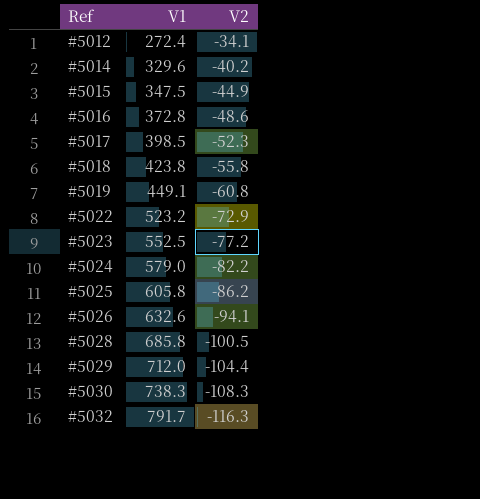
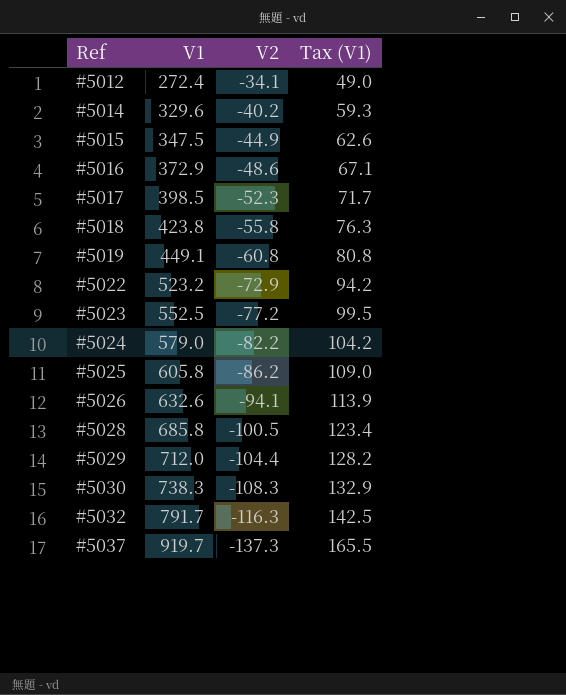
column Tax (V1) | formula: none -> [V1] * 0.18
#5016 | V1: 372.8 -> 372.9
row #5037: none -> 919.7 | -137.3 | 165.5

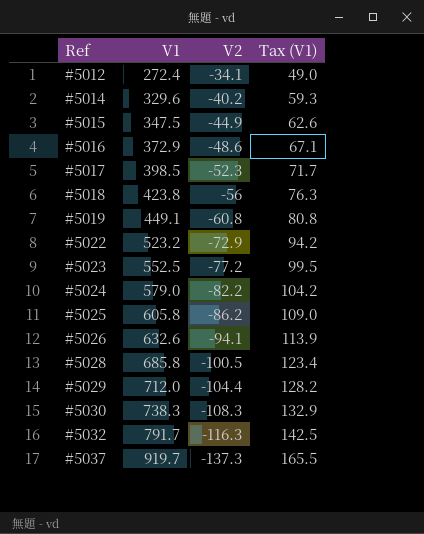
#5018 | V2: -55.8 -> -56

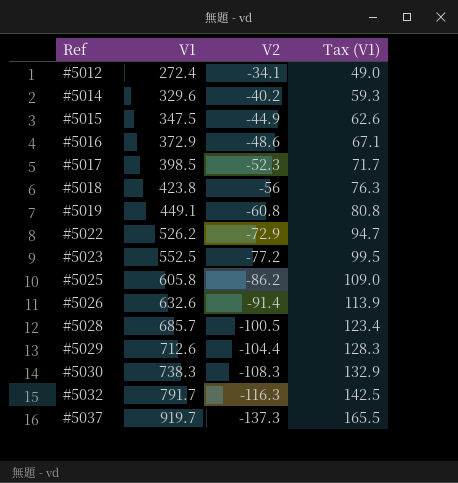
row #5024: 579.0 | -82.2 | 104.2 -> none
#5022 | V1: 523.2 -> 526.2
#5022 | Tax (V1): 94.2 -> 94.7
#5026 | V2: -94.1 -> -91.4
#5028 | V1: 685.8 -> 685.7
#5029 | V1: 712.0 -> 712.6
#5029 | Tax (V1): 128.2 -> 128.3

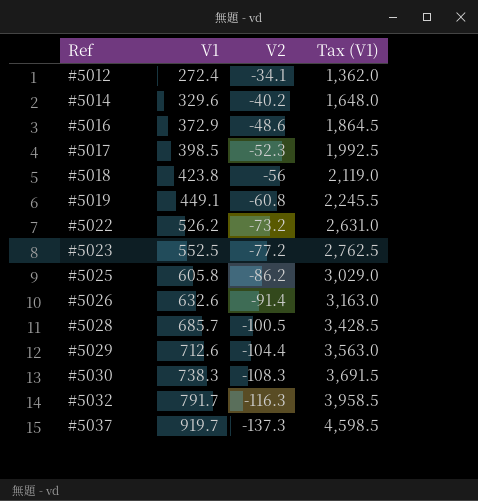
column Tax (V1) | formula: [V1] * 0.18 -> [V1] * 5
row #5015: 347.5 | -44.9 | 62.6 -> none
#5022 | V2: -72.9 -> -73.2

